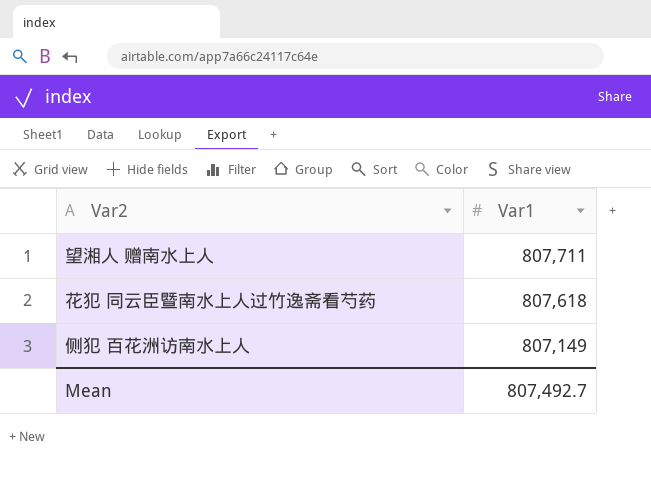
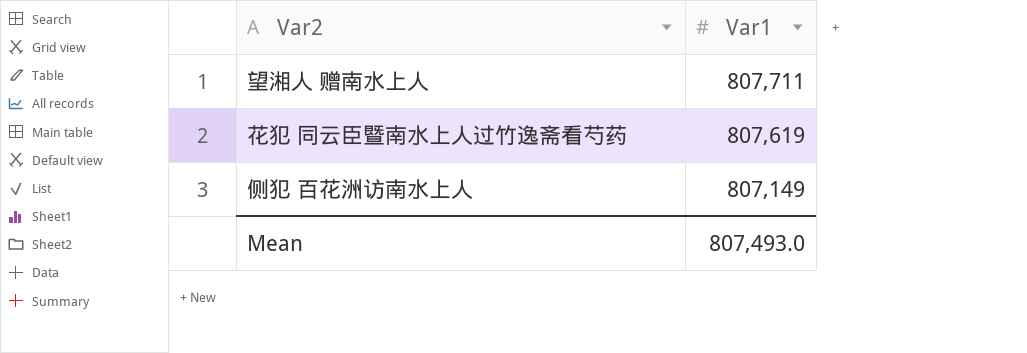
花犯 同云臣暨南水上人过竹逸斋看芍药 | Var1: 807,618 -> 807,619
Mean | Var1: 807,492.7 -> 807,493.0

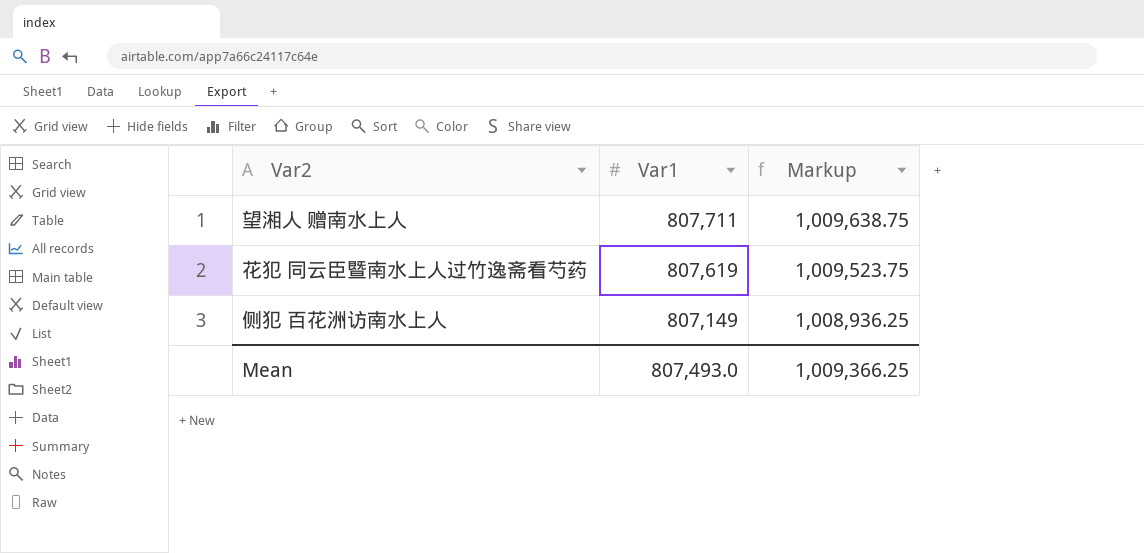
column Markup | formula: none -> [Var1] * 1.25

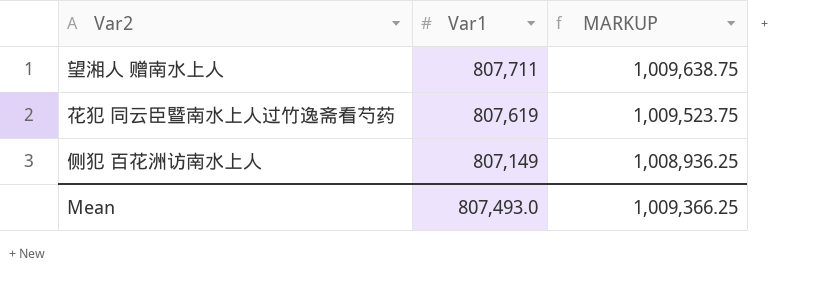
column name: Markup -> MARKUP

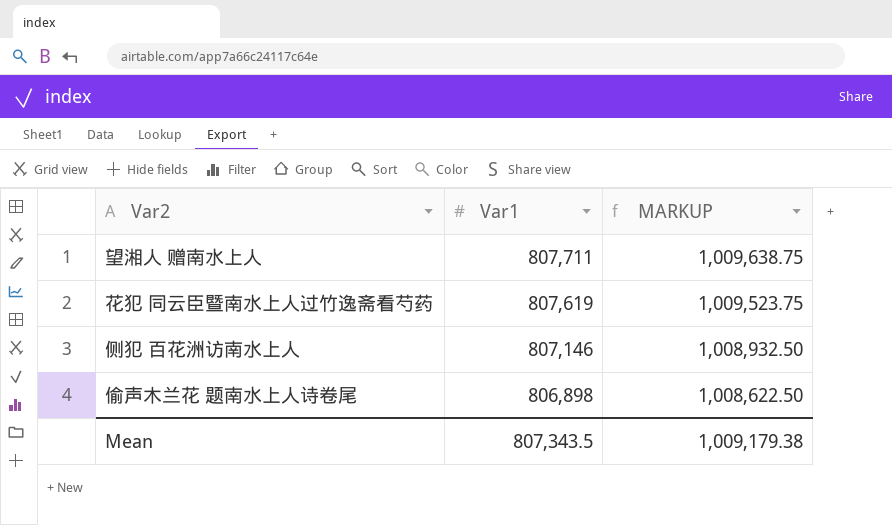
侧犯 百花洲访南水上人 | Var1: 807,149 -> 807,146
侧犯 百花洲访南水上人 | MARKUP: 1,008,936.25 -> 1,008,932.50
row 偷声木兰花 题南水上人诗卷尾: none -> 806,898 | 1,008,622.50
Mean | Var1: 807,493.0 -> 807,343.5
Mean | MARKUP: 1,009,366.25 -> 1,009,179.38

